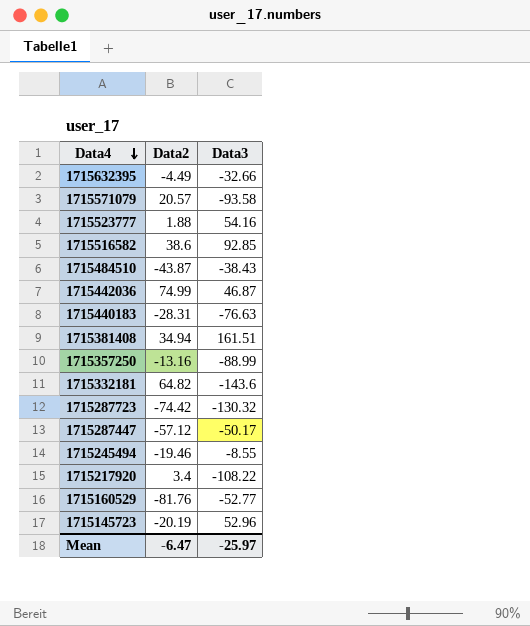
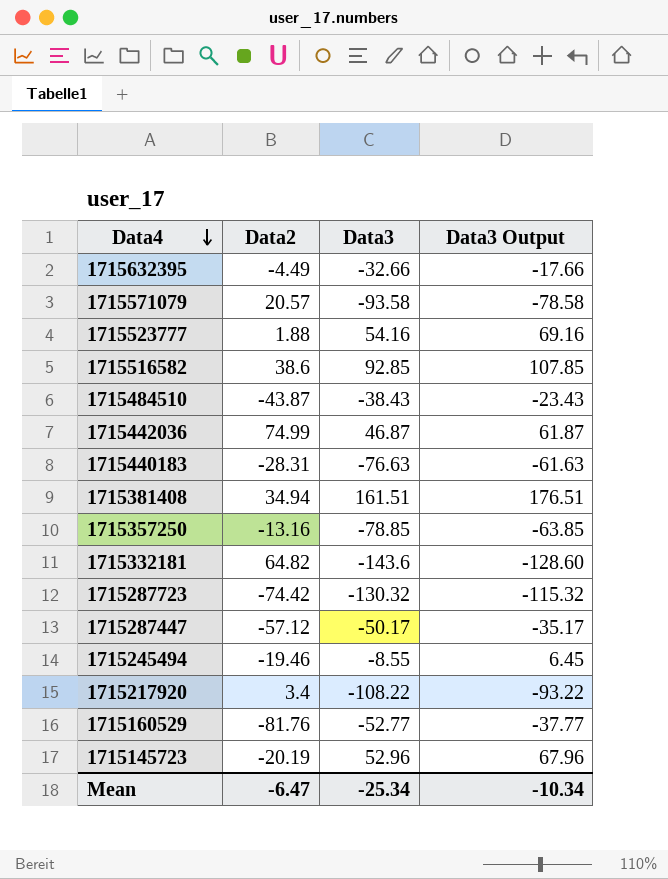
column Data3 Output | formula: none -> [Data3] + 15
1715357250 | Data3: -88.99 -> -78.85
Mean | Data3: -25.97 -> -25.34

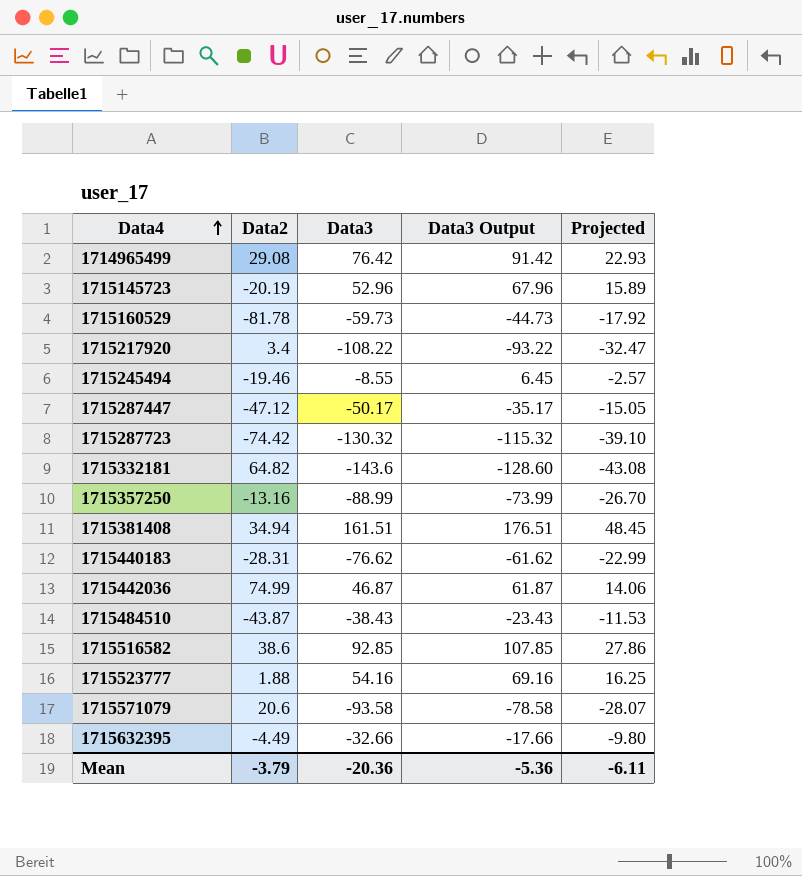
row order: Data4 descending -> Data4 ascending
column Projected | formula: none -> [Data3] * 0.3
row 1714965499: none -> 29.08 | 76.42 | 91.42 | 22.93
1715160529 | Data2: -81.76 -> -81.78
1715160529 | Data3: -52.77 -> -59.73
1715160529 | Data3 Output: -37.77 -> -44.73
1715287447 | Data2: -57.12 -> -47.12
1715357250 | Data3: -78.85 -> -88.99
1715357250 | Data3 Output: -63.85 -> -73.99
1715440183 | Data3: -76.63 -> -76.62
1715440183 | Data3 Output: -61.63 -> -61.62
1715571079 | Data2: 20.57 -> 20.6
Mean | Data2: -6.47 -> -3.79
Mean | Data3: -25.34 -> -20.36
Mean | Data3 Output: -10.34 -> -5.36

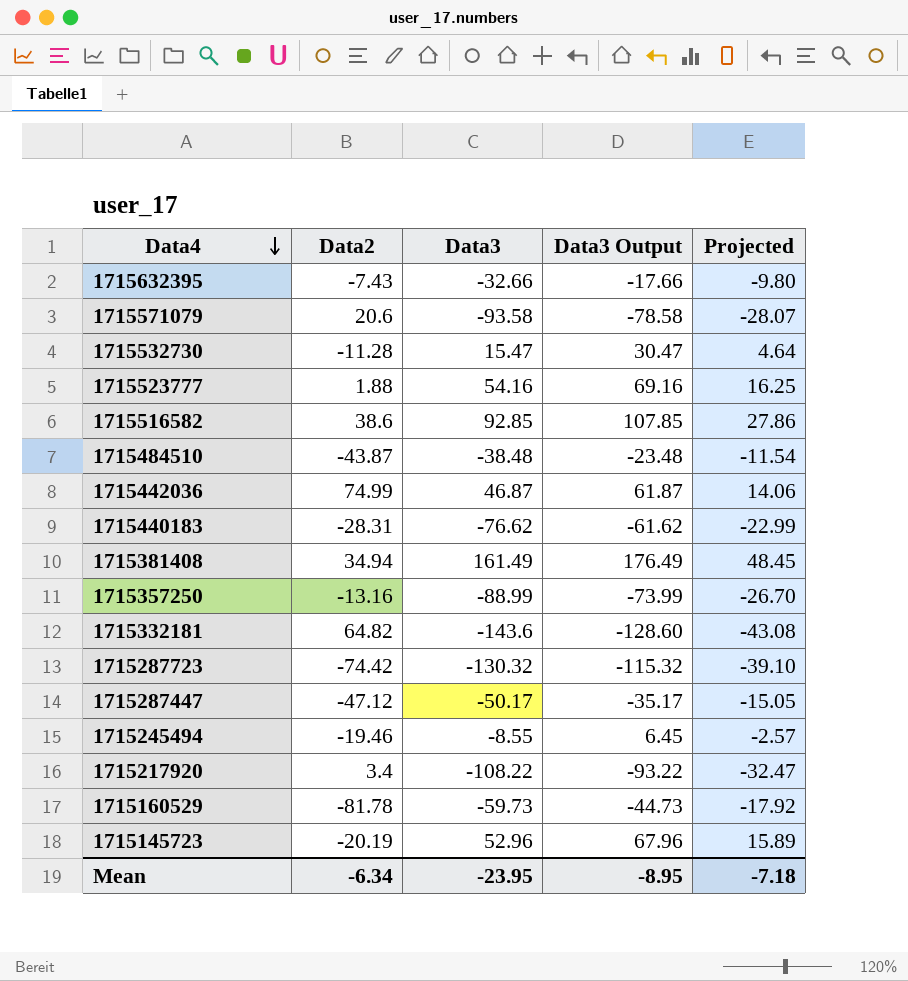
row order: Data4 ascending -> Data4 descending
row 1714965499: 29.08 | 76.42 | 91.42 | 22.93 -> none
1715632395 | Data2: -4.49 -> -7.43
row 1715532730: none -> -11.28 | 15.47 | 30.47 | 4.64
1715484510 | Data3: -38.43 -> -38.48
1715484510 | Data3 Output: -23.43 -> -23.48
1715484510 | Projected: -11.53 -> -11.54
1715381408 | Data3: 161.51 -> 161.49
1715381408 | Data3 Output: 176.51 -> 176.49
Mean | Data2: -3.79 -> -6.34
Mean | Data3: -20.36 -> -23.95
Mean | Data3 Output: -5.36 -> -8.95
Mean | Projected: -6.11 -> -7.18

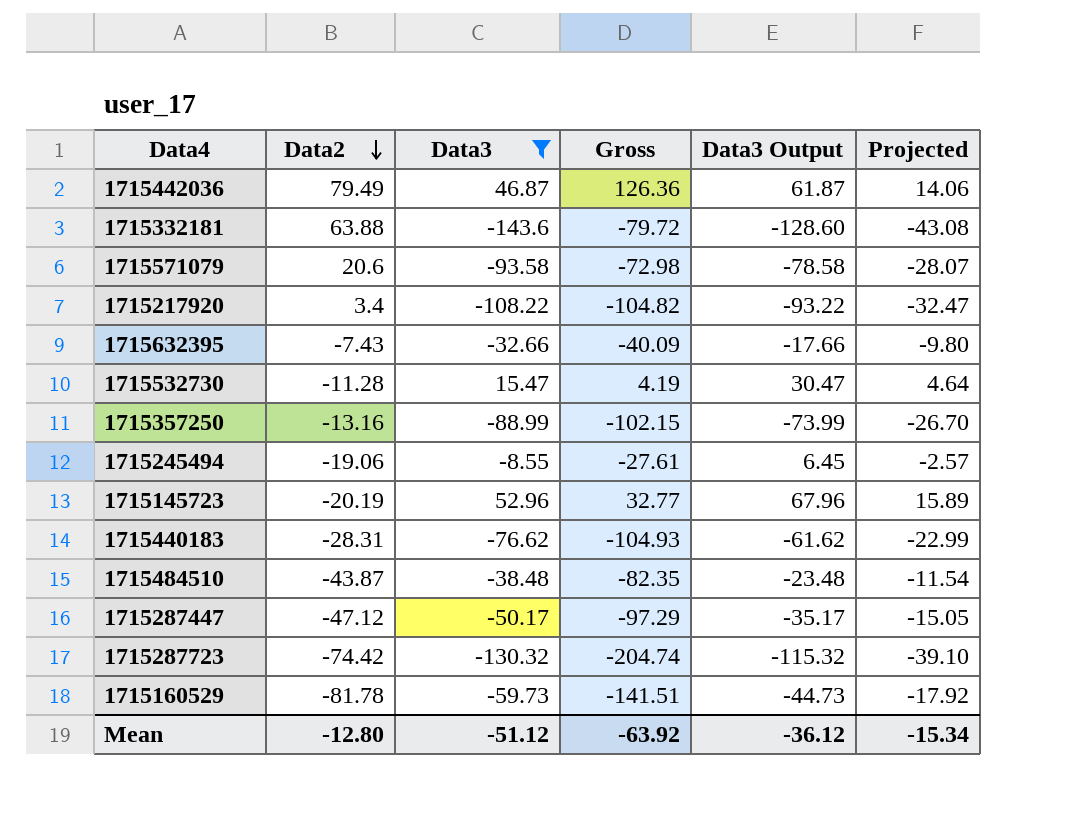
filter: none -> Data3 <= 52.96
row order: Data4 descending -> Data2 descending
column Gross | formula: none -> [Data2] + [Data3]
1715442036 | Data2: 74.99 -> 79.49
1715332181 | Data2: 64.82 -> 63.88
1715245494 | Data2: -19.46 -> -19.06
Mean | Data2: -6.34 -> -12.80
Mean | Data3: -23.95 -> -51.12
Mean | Data3 Output: -8.95 -> -36.12
Mean | Projected: -7.18 -> -15.34

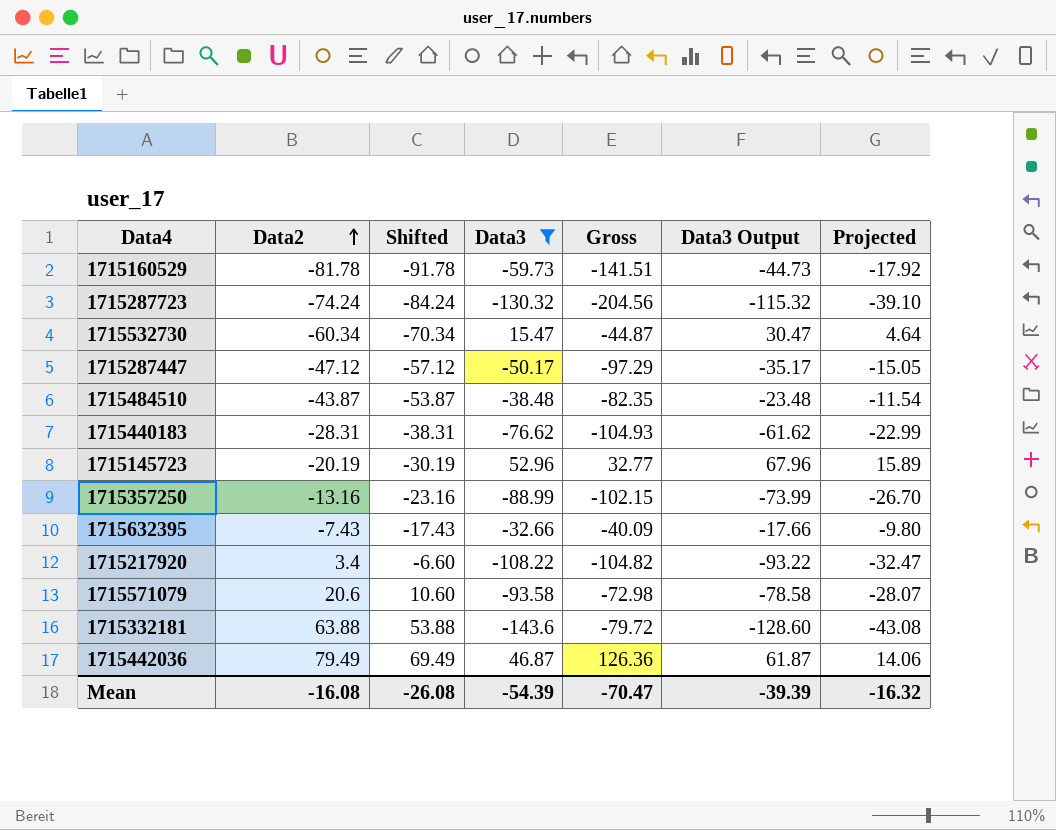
row order: Data2 descending -> Data2 ascending
column Shifted | formula: none -> [Data2] - 10
row 1715245494: -19.06 | -8.55 | -27.61 | 6.45 | -2.57 -> none
1715287723 | Data2: -74.42 -> -74.24
1715287723 | Gross: -204.74 -> -204.56
1715532730 | Data2: -11.28 -> -60.34
1715532730 | Gross: 4.19 -> -44.87
Mean | Data2: -12.80 -> -16.08
Mean | Data3: -51.12 -> -54.39
Mean | Gross: -63.92 -> -70.47
Mean | Data3 Output: -36.12 -> -39.39
Mean | Projected: -15.34 -> -16.32

